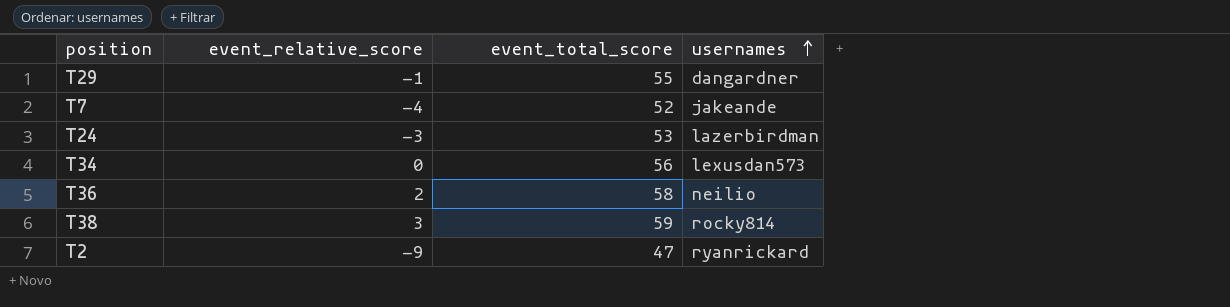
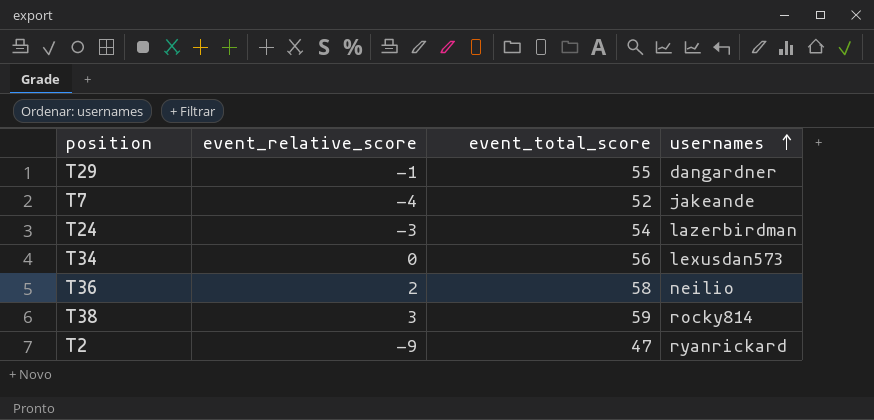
T24 | event_total_score: 53 -> 54

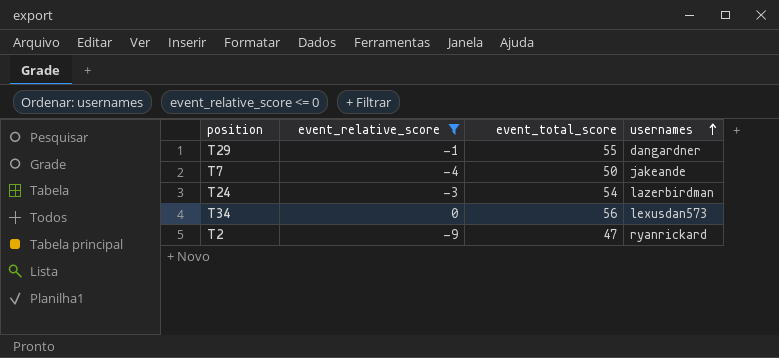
filter: none -> event_relative_score <= 0
T7 | event_total_score: 52 -> 50

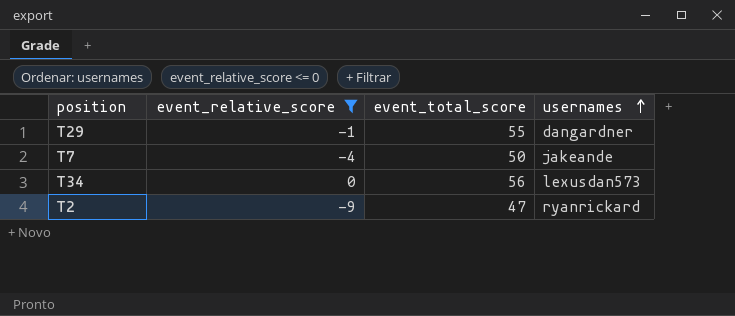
row T24: -3 | 54 | lazerbirdman -> none

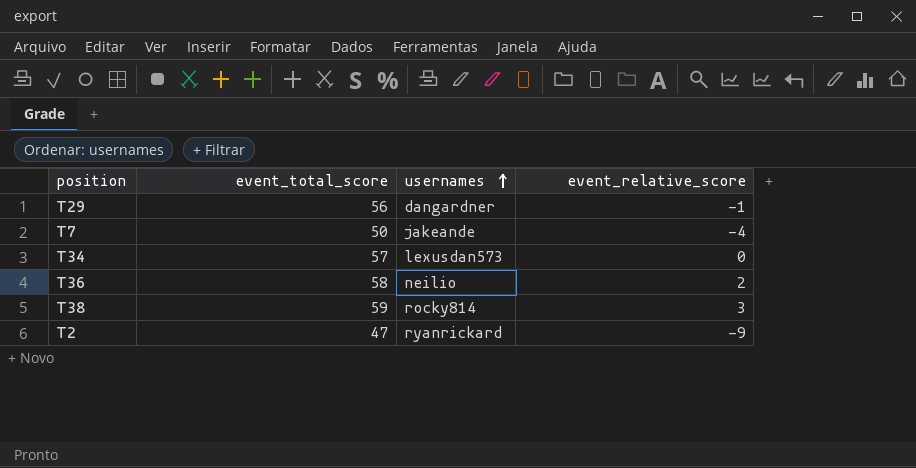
filter: event_relative_score <= 0 -> none
column event_relative_score | position: 2 -> 4
T29 | event_total_score: 55 -> 56
T34 | event_total_score: 56 -> 57

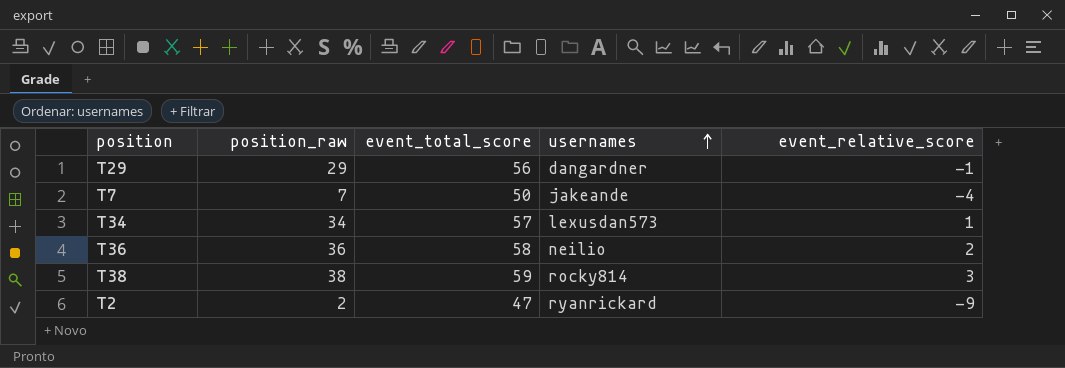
column position_raw | position: none -> 2
T34 | event_relative_score: 0 -> 1

